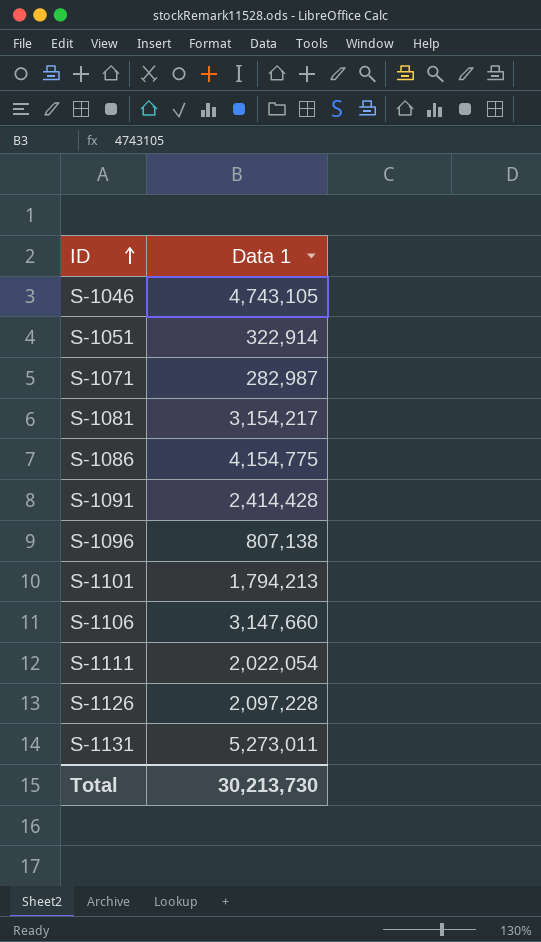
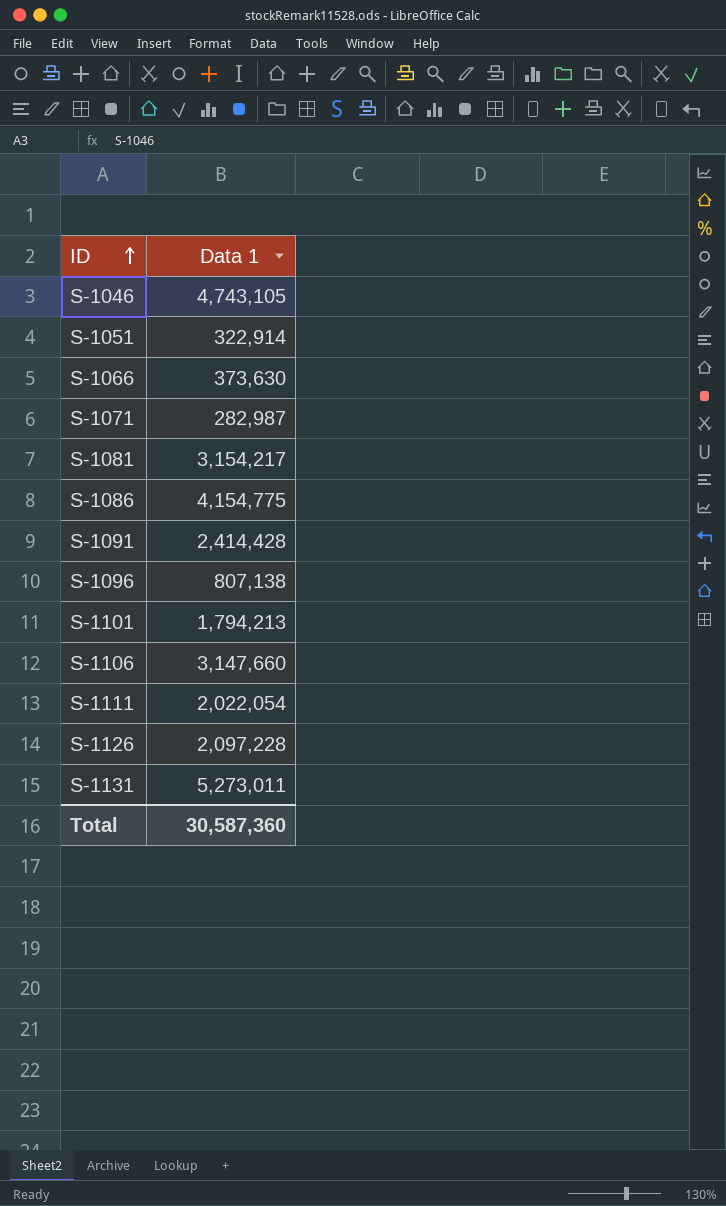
row S-1066: none -> 373,630
Total | Data 1: 30,213,730 -> 30,587,360

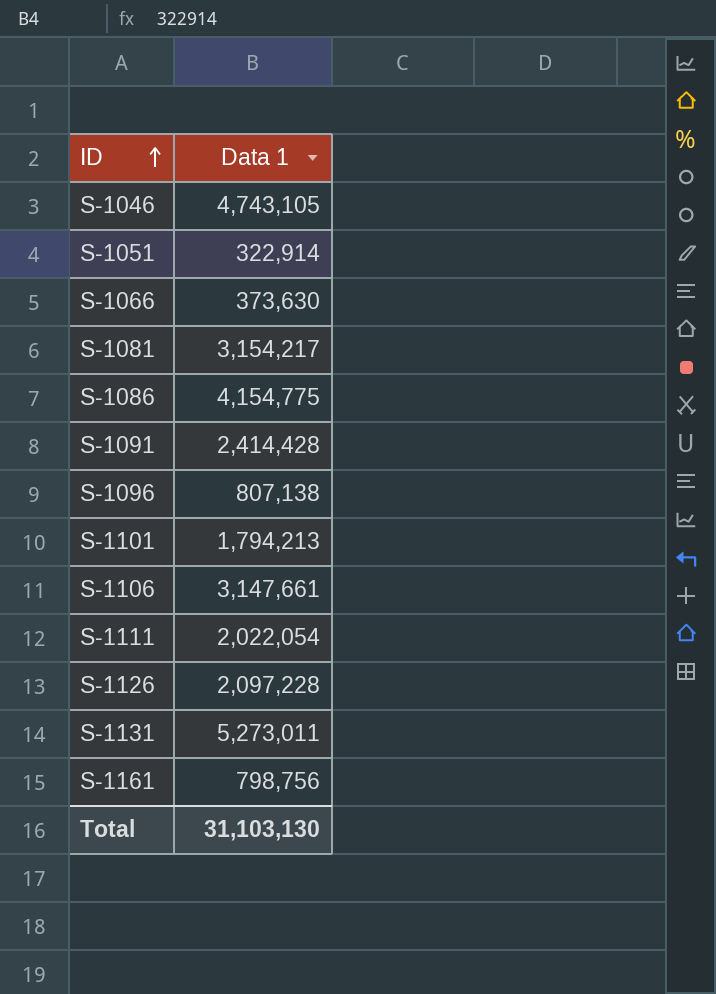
row S-1071: 282,987 -> none
S-1106 | Data 1: 3,147,660 -> 3,147,661
row S-1161: none -> 798,756
Total | Data 1: 30,587,360 -> 31,103,130

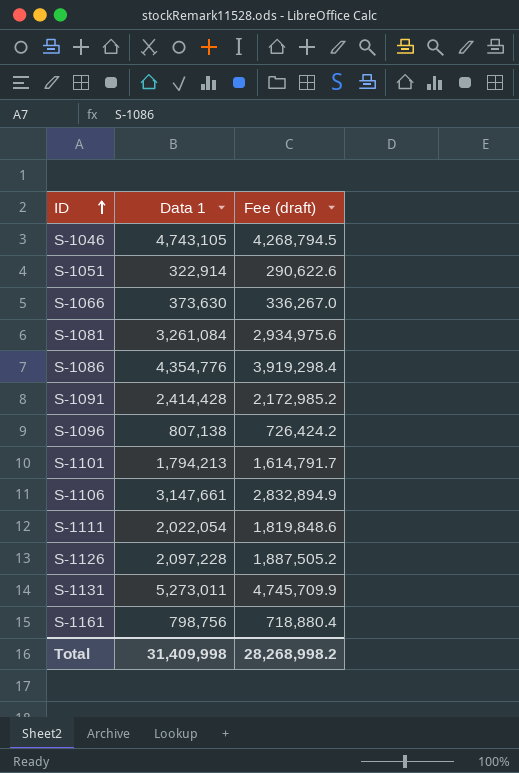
column Fee (draft) | formula: none -> [Data 1] * 0.9
S-1081 | Data 1: 3,154,217 -> 3,261,084
S-1086 | Data 1: 4,154,775 -> 4,354,776
Total | Data 1: 31,103,130 -> 31,409,998

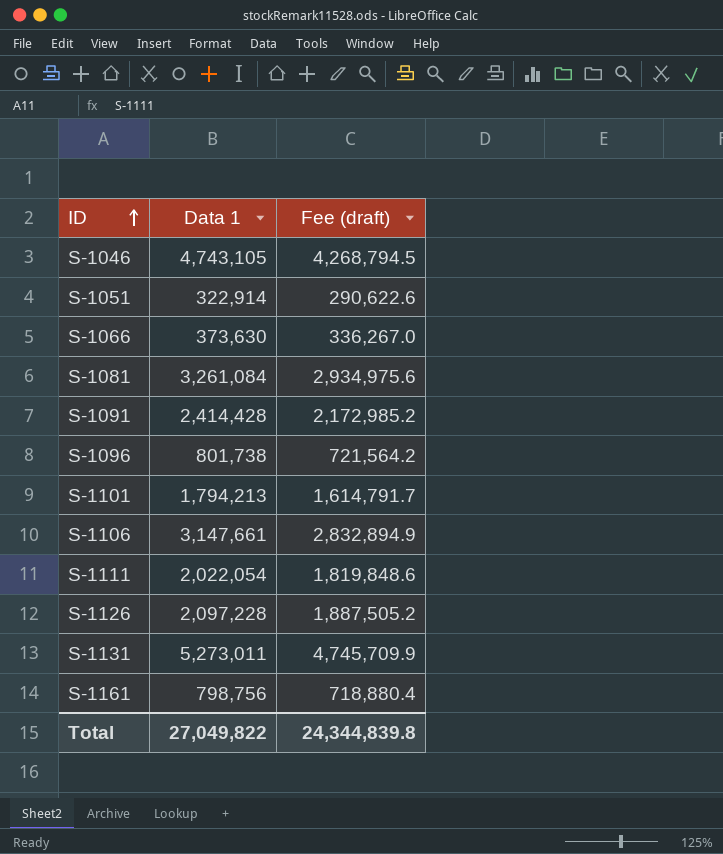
row S-1086: 4,354,776 | 3,919,298.4 -> none
S-1096 | Data 1: 807,138 -> 801,738
S-1096 | Fee (draft): 726,424.2 -> 721,564.2
Total | Data 1: 31,409,998 -> 27,049,822
Total | Fee (draft): 28,268,998.2 -> 24,344,839.8

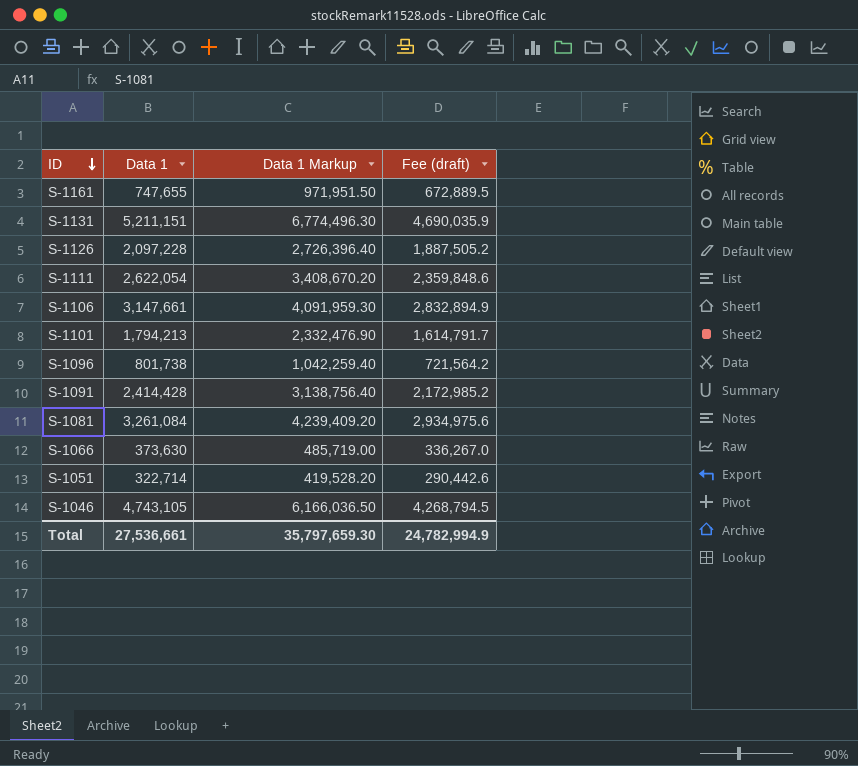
row order: ID ascending -> ID descending
column Data 1 Markup | formula: none -> [Data 1] * 1.3
S-1161 | Data 1: 798,756 -> 747,655
S-1161 | Fee (draft): 718,880.4 -> 672,889.5
S-1131 | Data 1: 5,273,011 -> 5,211,151
S-1131 | Fee (draft): 4,745,709.9 -> 4,690,035.9
S-1111 | Data 1: 2,022,054 -> 2,622,054
S-1111 | Fee (draft): 1,819,848.6 -> 2,359,848.6
S-1051 | Data 1: 322,914 -> 322,714
S-1051 | Fee (draft): 290,622.6 -> 290,442.6
Total | Data 1: 27,049,822 -> 27,536,661
Total | Fee (draft): 24,344,839.8 -> 24,782,994.9

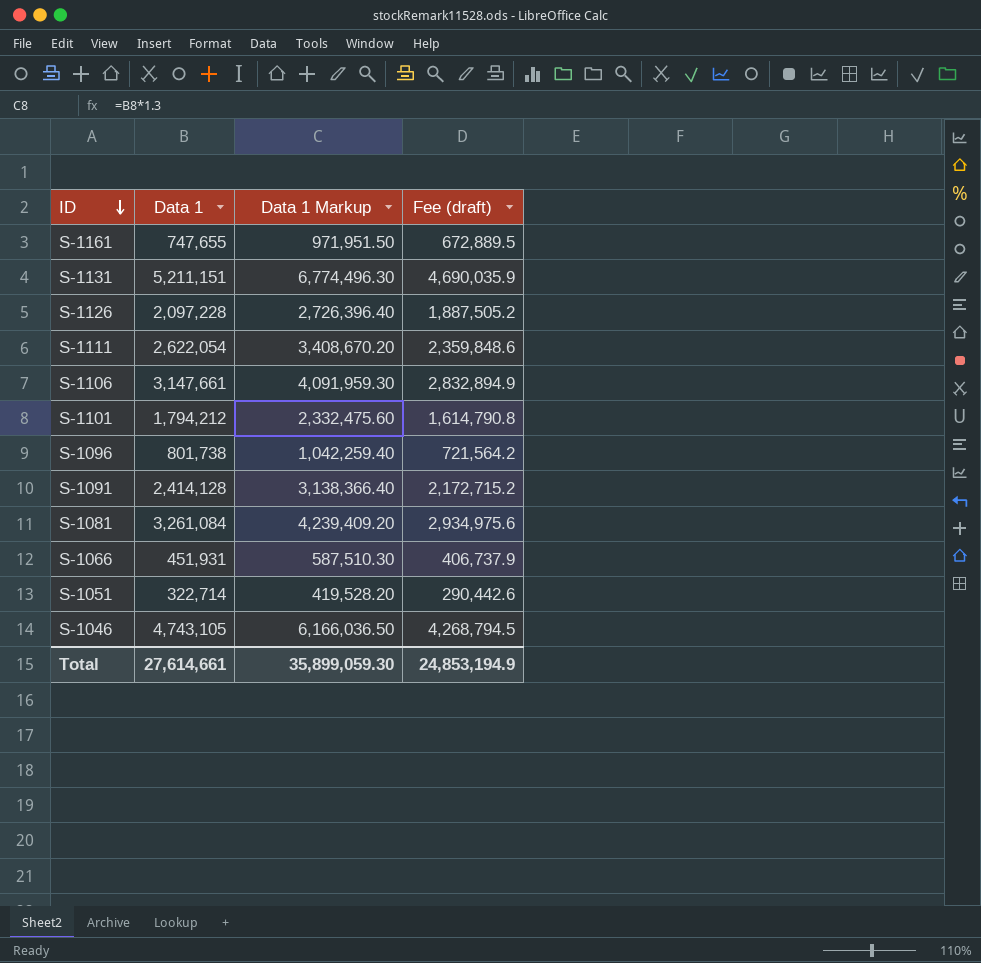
S-1101 | Data 1: 1,794,213 -> 1,794,212
S-1101 | Data 1 Markup: 2,332,476.90 -> 2,332,475.60
S-1101 | Fee (draft): 1,614,791.7 -> 1,614,790.8
S-1091 | Data 1: 2,414,428 -> 2,414,128
S-1091 | Data 1 Markup: 3,138,756.40 -> 3,138,366.40
S-1091 | Fee (draft): 2,172,985.2 -> 2,172,715.2
S-1066 | Data 1: 373,630 -> 451,931
S-1066 | Data 1 Markup: 485,719.00 -> 587,510.30
S-1066 | Fee (draft): 336,267.0 -> 406,737.9
Total | Data 1: 27,536,661 -> 27,614,661
Total | Data 1 Markup: 35,797,659.30 -> 35,899,059.30
Total | Fee (draft): 24,782,994.9 -> 24,853,194.9

